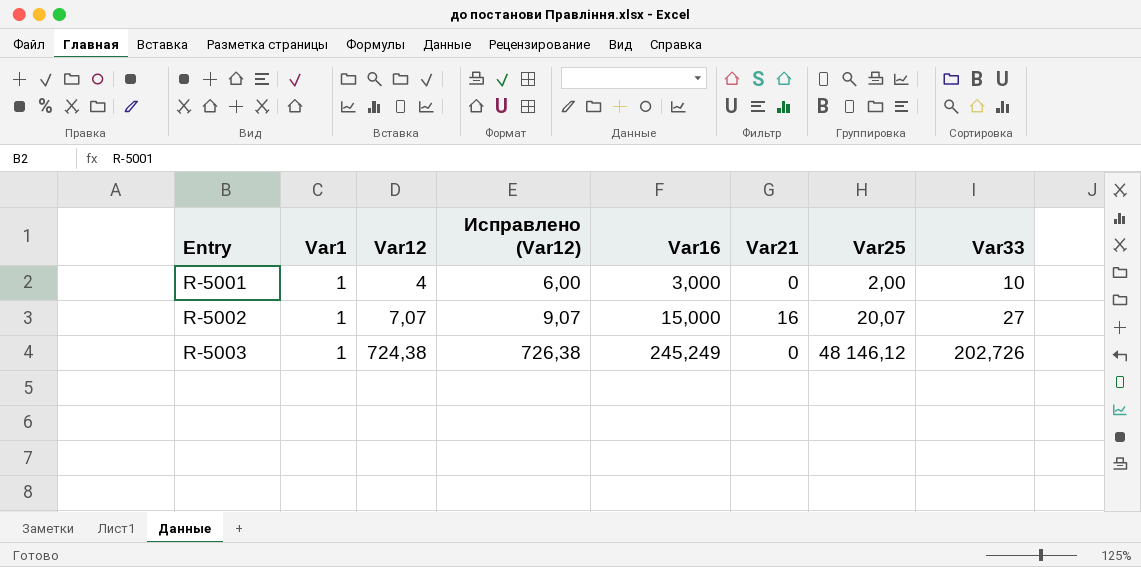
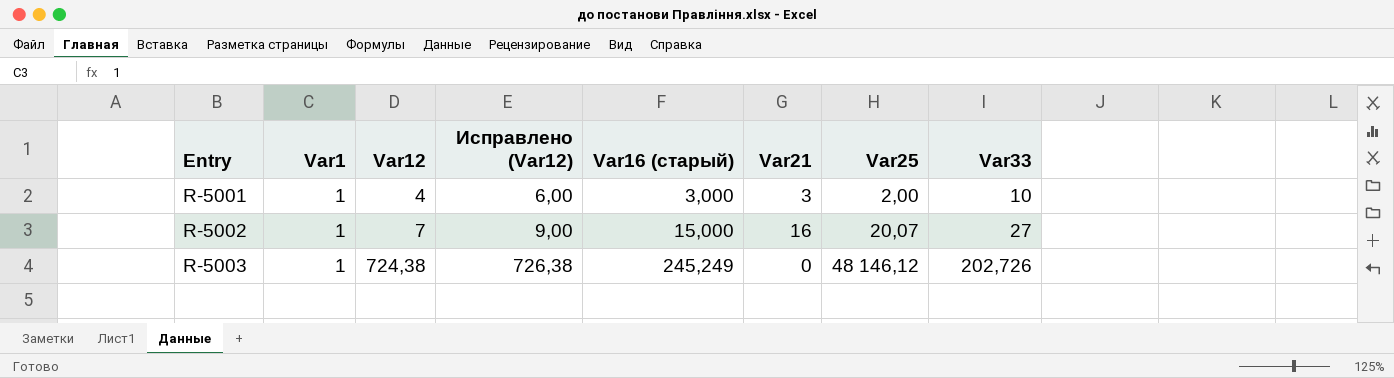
column name: Var16 -> Var16 (старый)
R-5001 | Var21: 0 -> 3
R-5002 | Var12: 7,07 -> 7
R-5002 | Исправлено (Var12): 9,07 -> 9,00

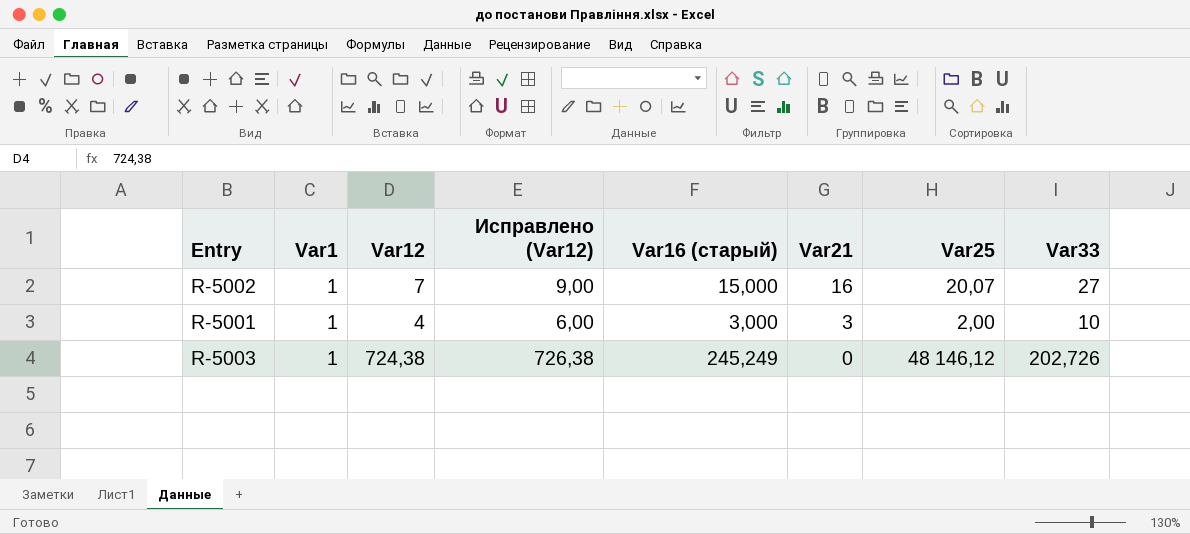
row order: Entry ascending -> Var21 descending

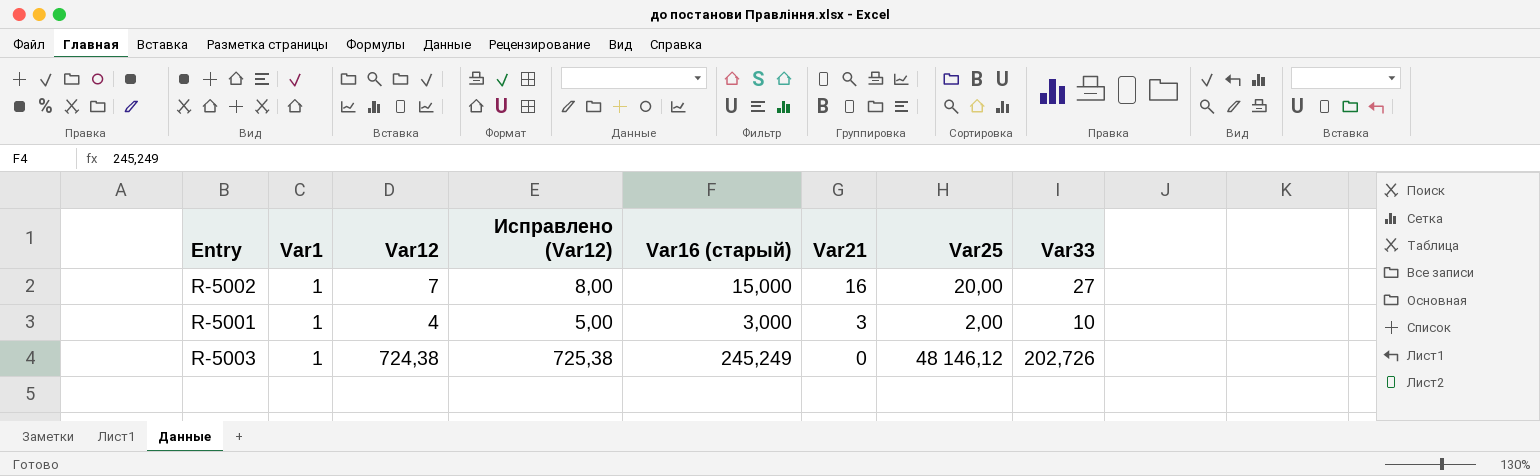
column Исправлено (Var12) | formula: [Var12] + 2 -> [Var12] + 1
R-5002 | Var25: 20,07 -> 20,00

